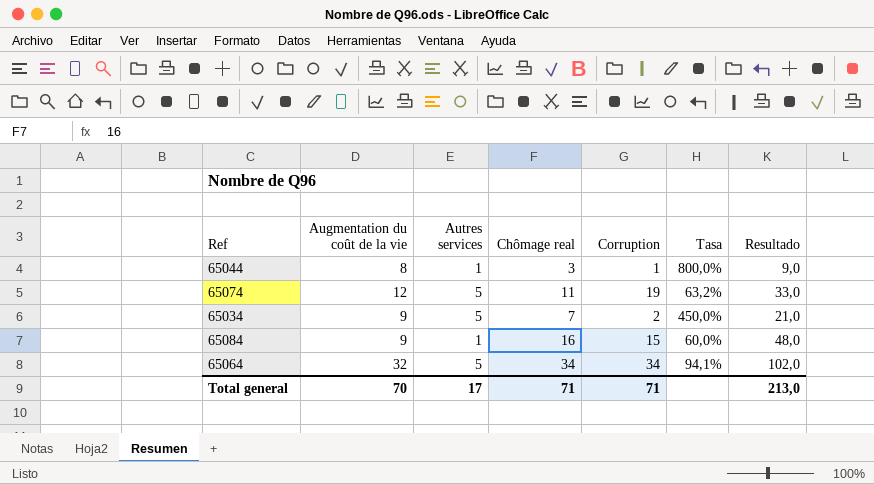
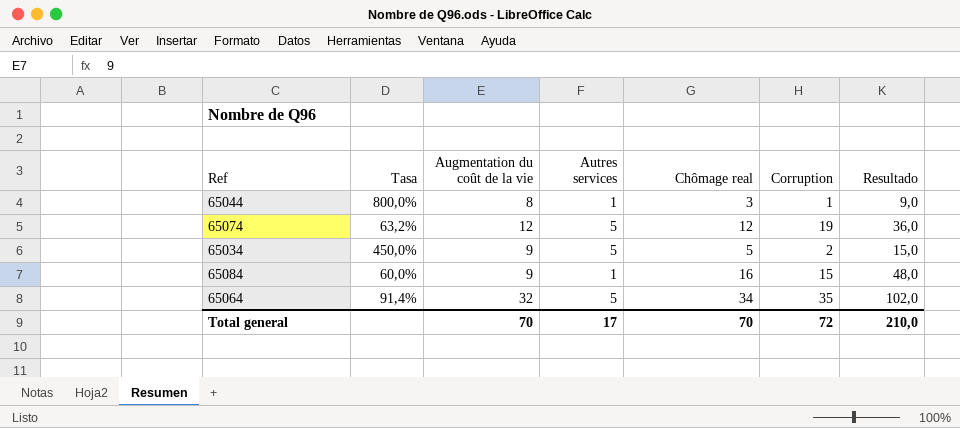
column Tasa | position: 6 -> 2
65074 | Chômage real: 11 -> 12
65074 | Resultado: 33,0 -> 36,0
65034 | Chômage real: 7 -> 5
65034 | Resultado: 21,0 -> 15,0
65064 | Tasa: 94,1% -> 91,4%
65064 | Corruption: 34 -> 35
Total general | Chômage real: 71 -> 70
Total general | Corruption: 71 -> 72
Total general | Resultado: 213,0 -> 210,0

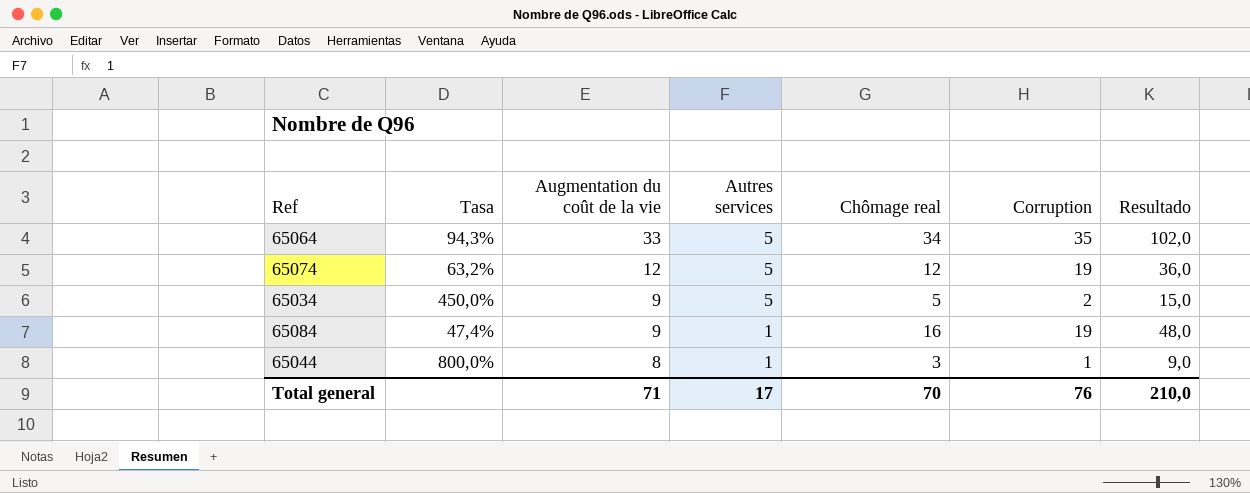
row order: none -> Augmentation du coût de la vie descending
65064 | Tasa: 91,4% -> 94,3%
65064 | Augmentation du coût de la vie: 32 -> 33
65084 | Tasa: 60,0% -> 47,4%
65084 | Corruption: 15 -> 19
Total general | Augmentation du coût de la vie: 70 -> 71
Total general | Corruption: 72 -> 76

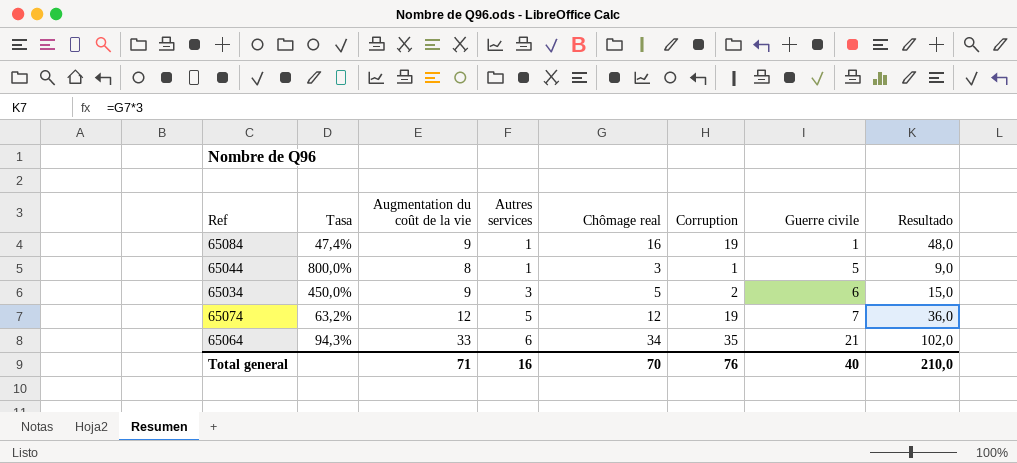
row order: Augmentation du coût de la vie descending -> Autres services ascending
column Guerre civile | position: none -> 7
65034 | Autres services: 5 -> 3
65064 | Autres services: 5 -> 6
Total general | Autres services: 17 -> 16

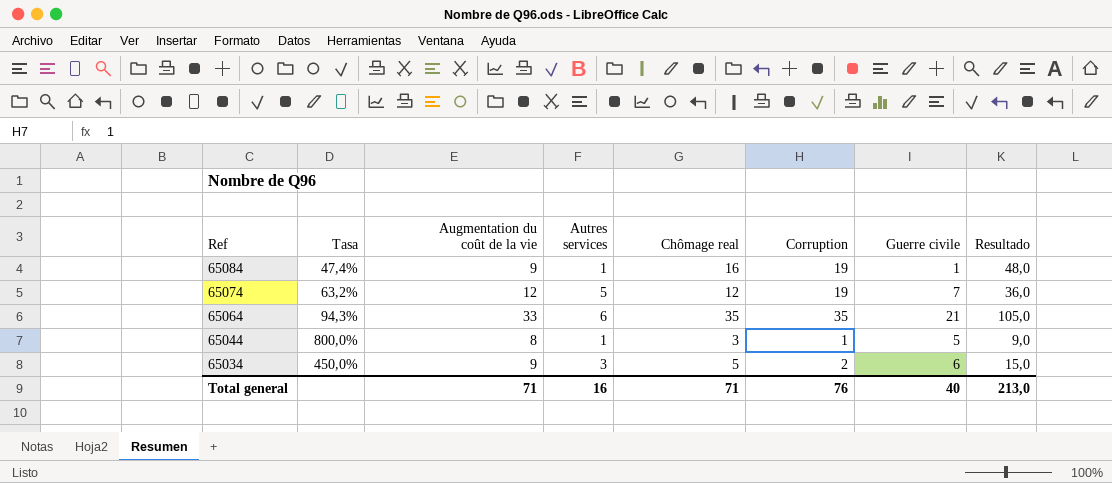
row order: Autres services ascending -> Ref descending
65064 | Chômage real: 34 -> 35
65064 | Resultado: 102,0 -> 105,0
Total general | Chômage real: 70 -> 71
Total general | Resultado: 210,0 -> 213,0

